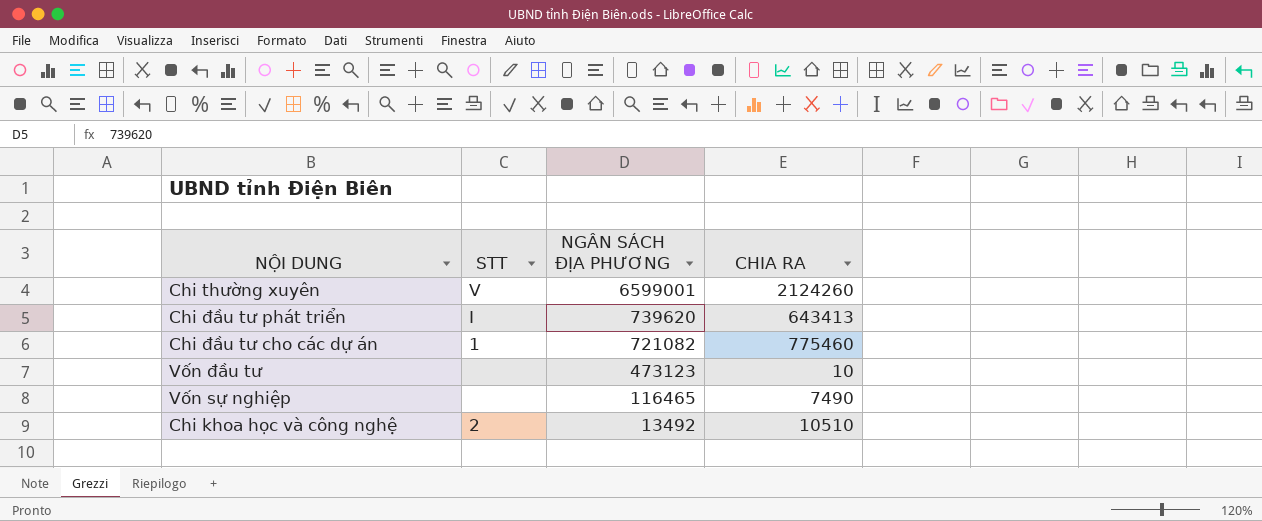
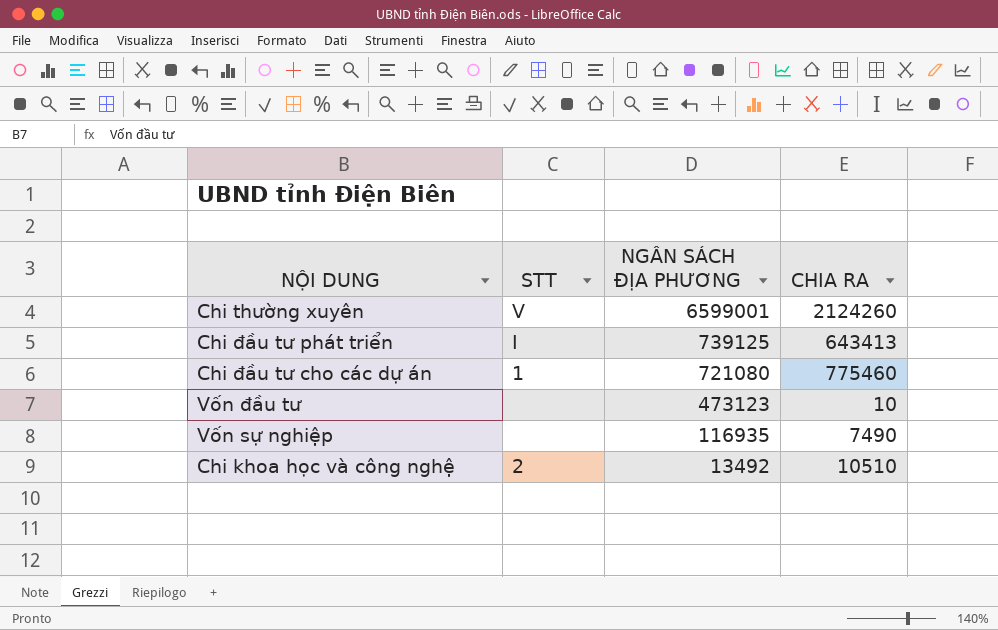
Chi đầu tư phát triển | NGÂN SÁCH ĐỊA PHƯƠNG: 739620 -> 739125
Chi đầu tư cho các dự án | NGÂN SÁCH ĐỊA PHƯƠNG: 721082 -> 721080
Vốn sự nghiệp | NGÂN SÁCH ĐỊA PHƯƠNG: 116465 -> 116935

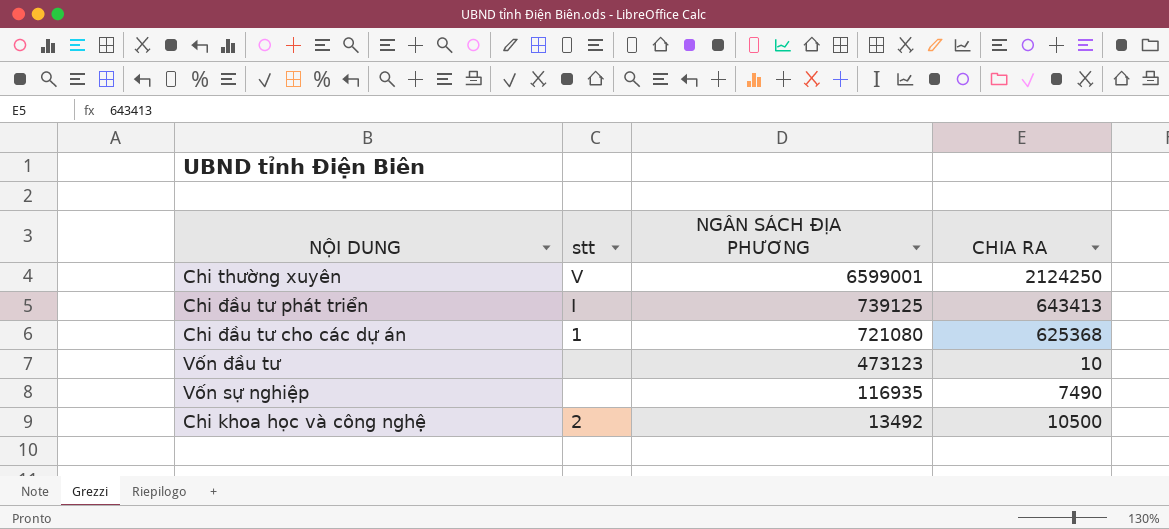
column name: STT -> stt
Chi thường xuyên | CHIA RA: 2124260 -> 2124250
Chi đầu tư cho các dự án | CHIA RA: 775460 -> 625368
Chi khoa học và công nghệ | CHIA RA: 10510 -> 10500

